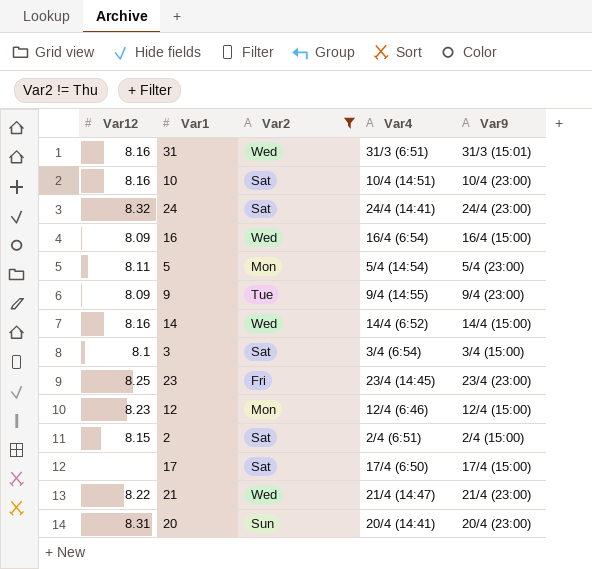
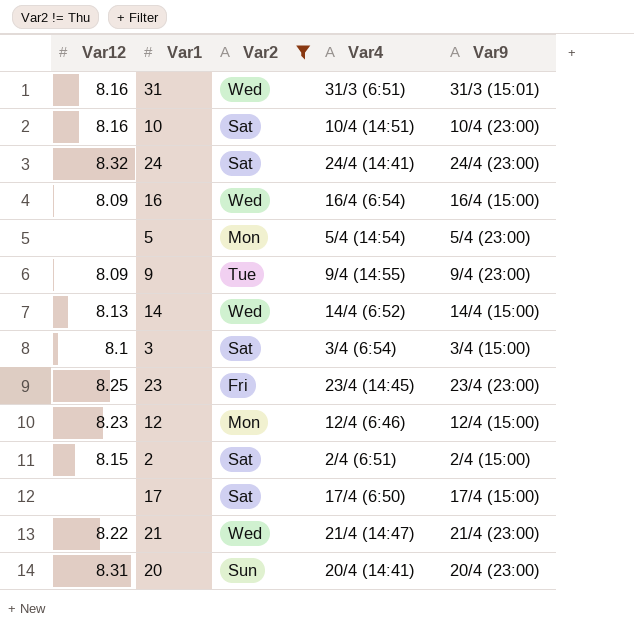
5 | Var12: 8.11 -> none
14 | Var12: 8.16 -> 8.13

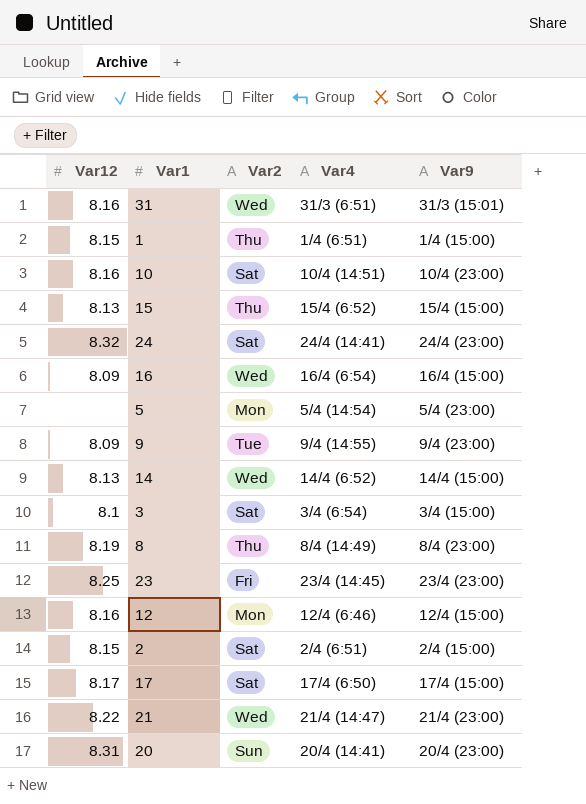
filter: Var2 != Thu -> none
12 | Var12: 8.23 -> 8.16
17 | Var12: none -> 8.17

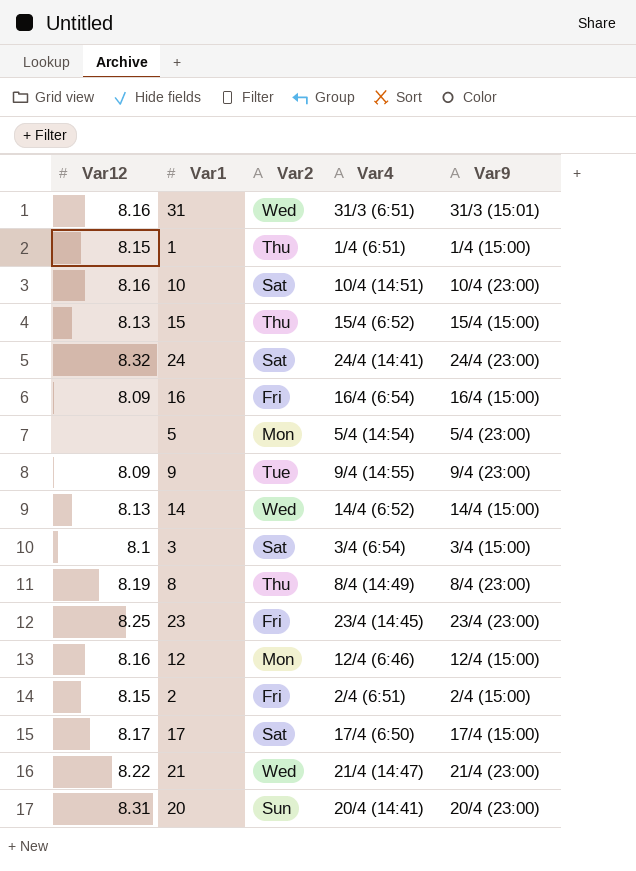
16 | Var2: Wed -> Fri
2 | Var2: Sat -> Fri

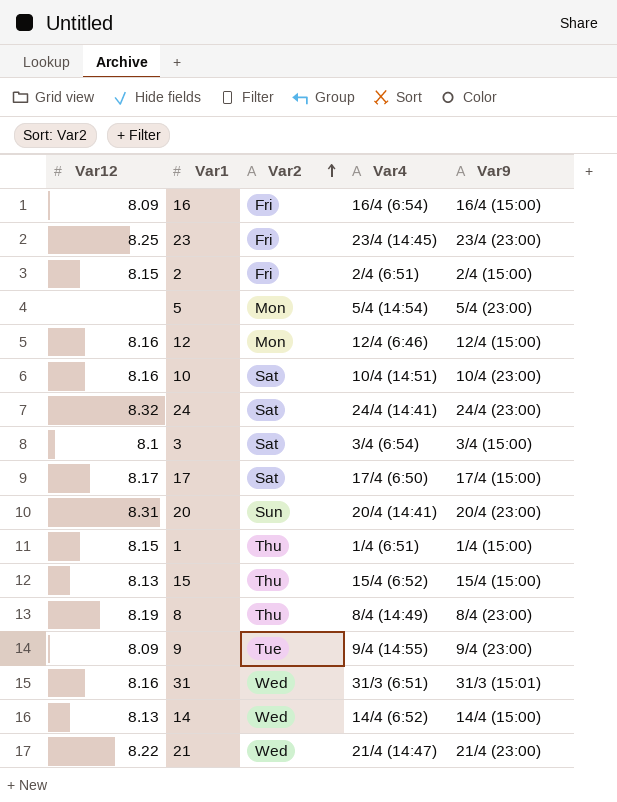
row order: none -> Var2 ascending

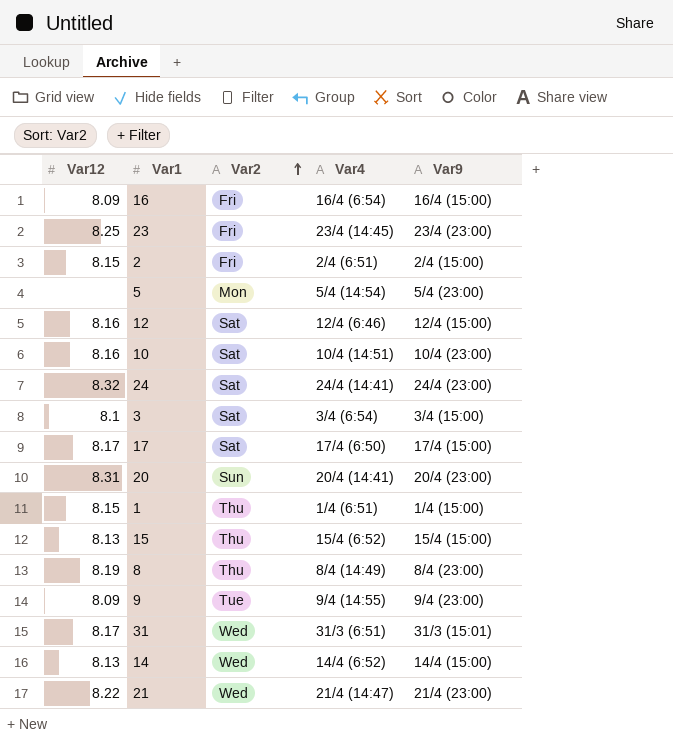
12 | Var2: Mon -> Sat
31 | Var12: 8.16 -> 8.17

